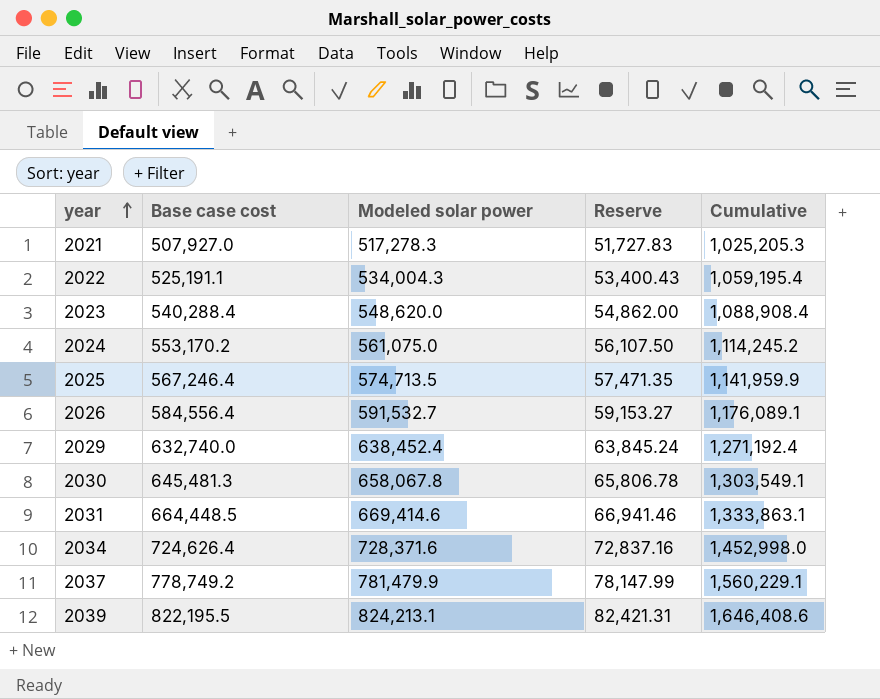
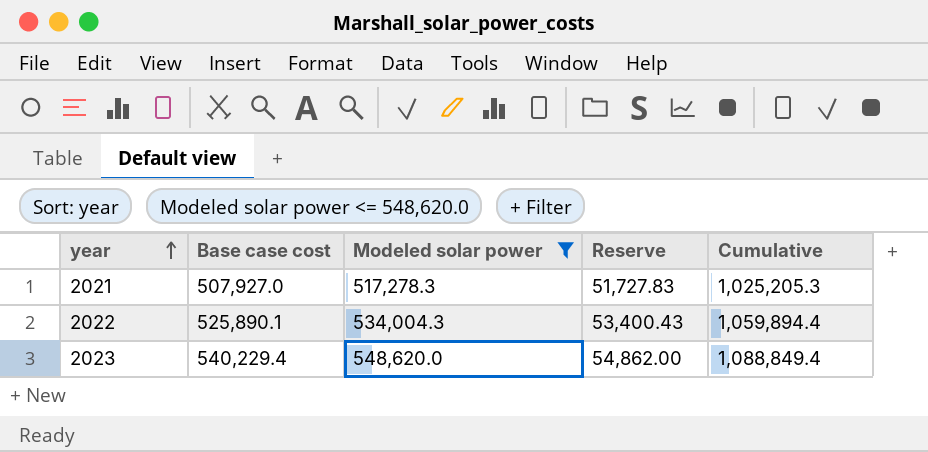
filter: none -> Modeled solar power <= 548,620.0
2022 | Base case cost: 525,191.1 -> 525,890.1
2022 | Cumulative: 1,059,195.4 -> 1,059,894.4
2023 | Base case cost: 540,288.4 -> 540,229.4
2023 | Cumulative: 1,088,908.4 -> 1,088,849.4

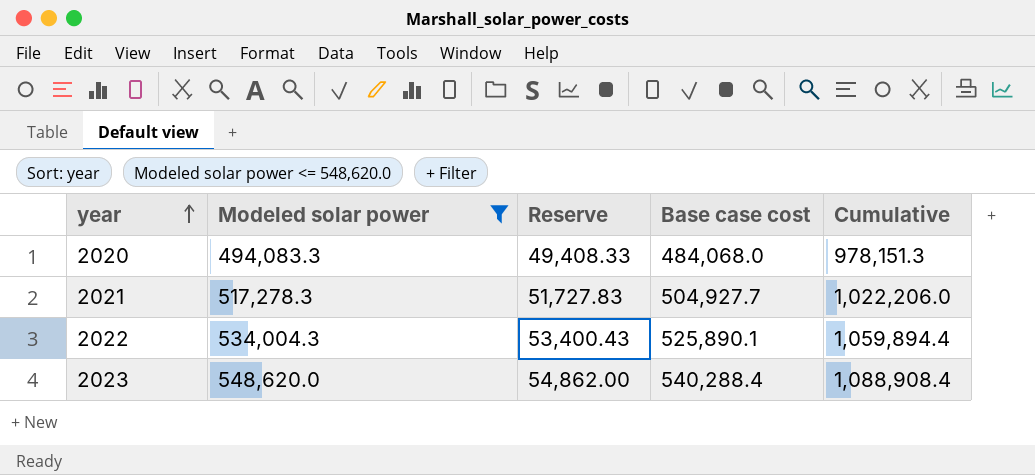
column Base case cost | position: 2 -> 4
row 2020: none -> 494,083.3 | 49,408.33 | 484,068.0 | 978,151.3
2021 | Base case cost: 507,927.0 -> 504,927.7
2021 | Cumulative: 1,025,205.3 -> 1,022,206.0
2023 | Base case cost: 540,229.4 -> 540,288.4
2023 | Cumulative: 1,088,849.4 -> 1,088,908.4

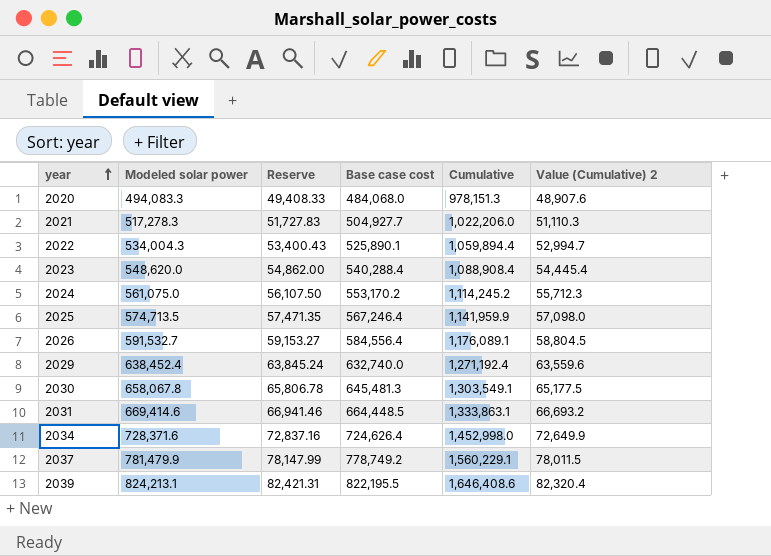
filter: Modeled solar power <= 548,620.0 -> none
column Value (Cumulative) 2 | formula: none -> [Cumulative] * 0.05

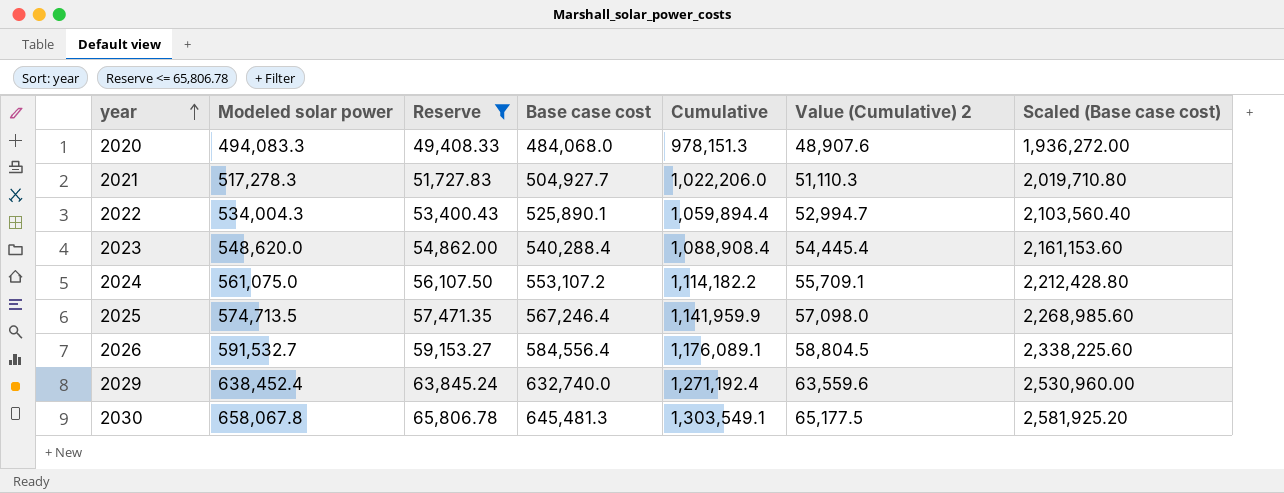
filter: none -> Reserve <= 65,806.78
column Scaled (Base case cost) | formula: none -> [Base case cost] * 4
2024 | Base case cost: 553,170.2 -> 553,107.2
2024 | Cumulative: 1,114,245.2 -> 1,114,182.2
2024 | Value (Cumulative) 2: 55,712.3 -> 55,709.1

